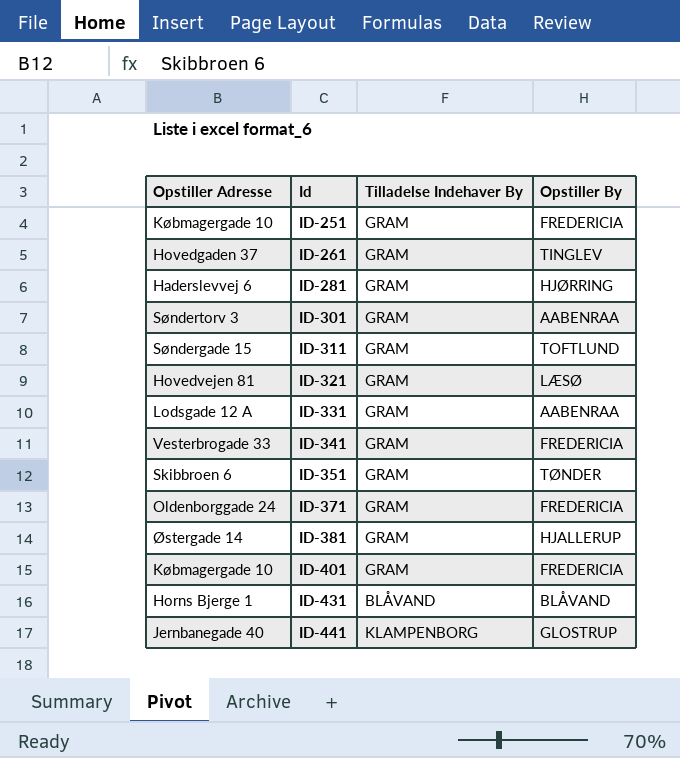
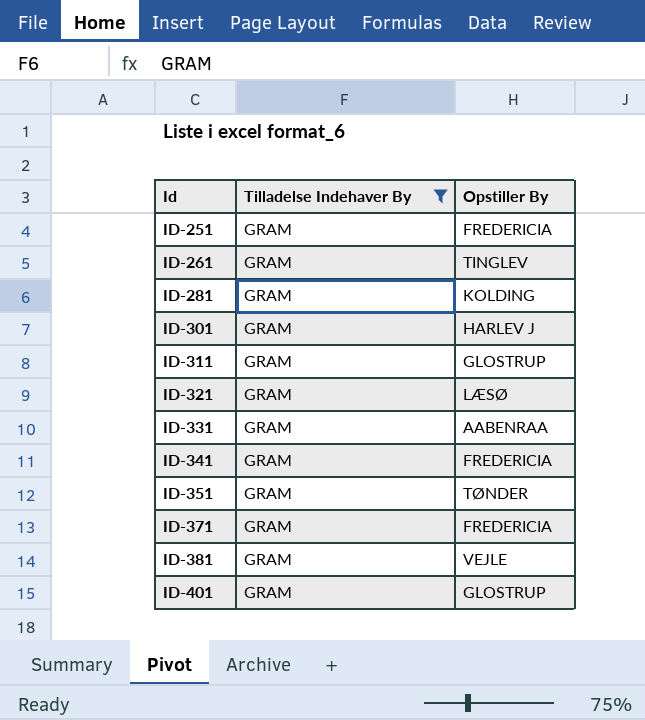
filter: none -> Tilladelse Indehaver By = GRAM
column Opstiller Adresse | position: 1 -> none
ID-281 | Opstiller By: HJØRRING -> KOLDING
ID-301 | Opstiller By: AABENRAA -> HARLEV J
ID-311 | Opstiller By: TOFTLUND -> GLOSTRUP
ID-381 | Opstiller By: HJALLERUP -> VEJLE
ID-401 | Opstiller By: FREDERICIA -> GLOSTRUP

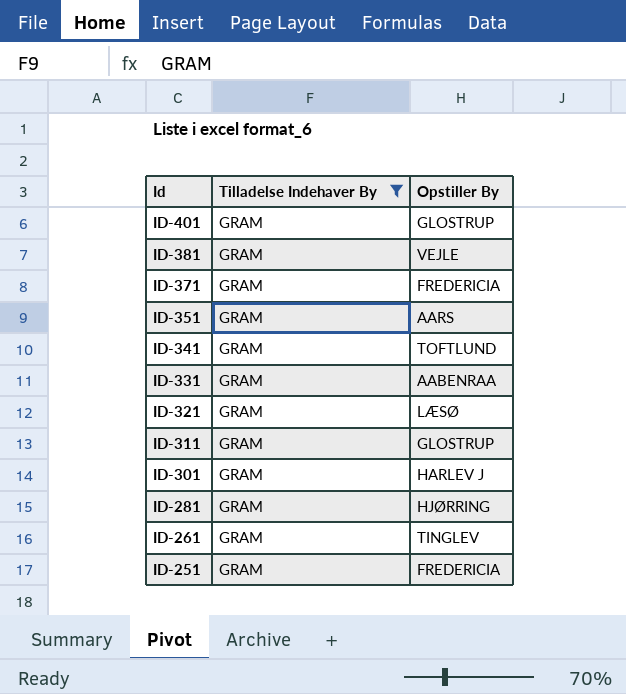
row order: Id ascending -> Id descending
ID-351 | Opstiller By: TØNDER -> AARS
ID-341 | Opstiller By: FREDERICIA -> TOFTLUND
ID-281 | Opstiller By: KOLDING -> HJØRRING

